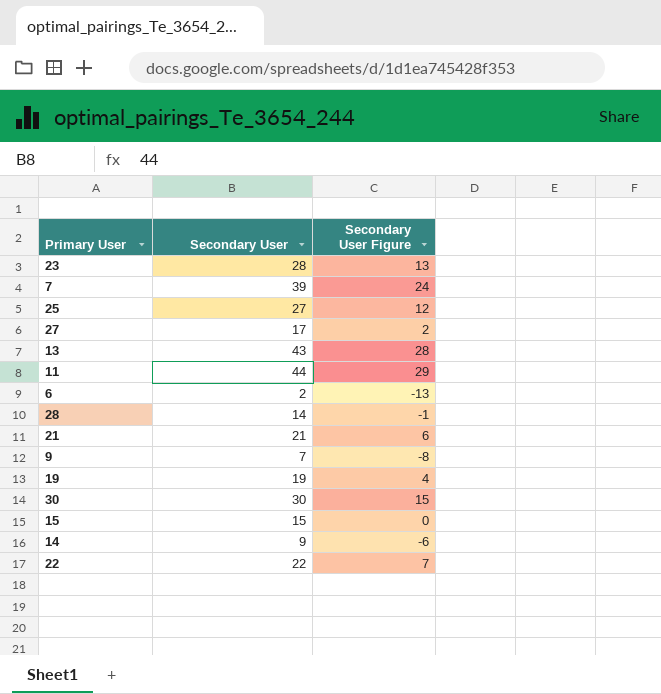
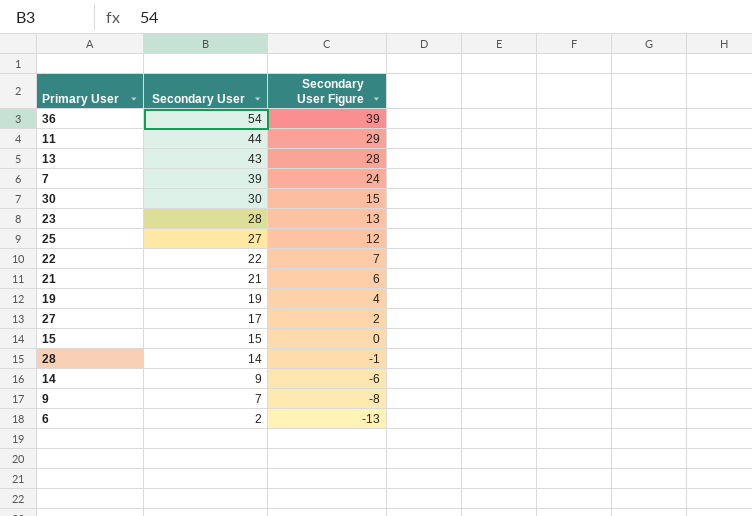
row order: none -> Secondary User descending
row 36: none -> 54 | 39

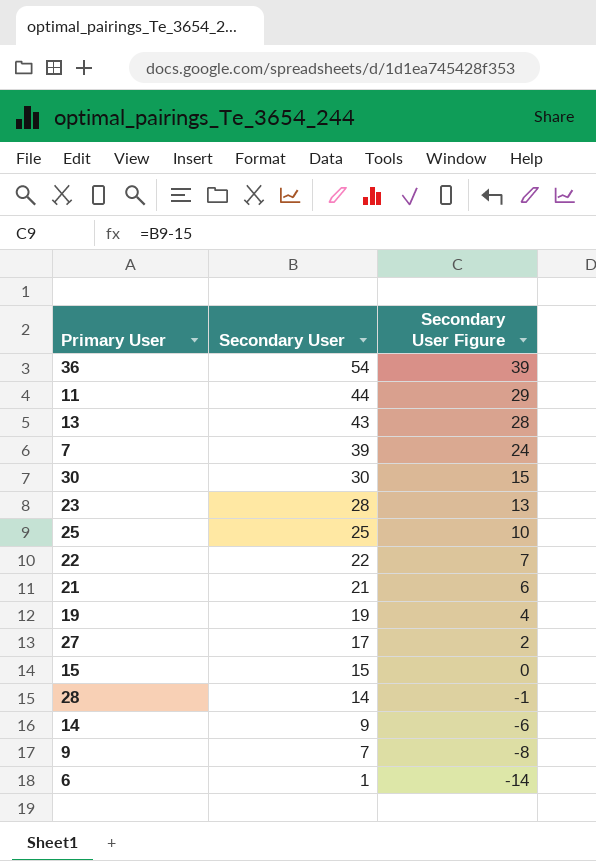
25 | Secondary User: 27 -> 25
25 | Secondary User Figure: 12 -> 10
6 | Secondary User: 2 -> 1
6 | Secondary User Figure: -13 -> -14

